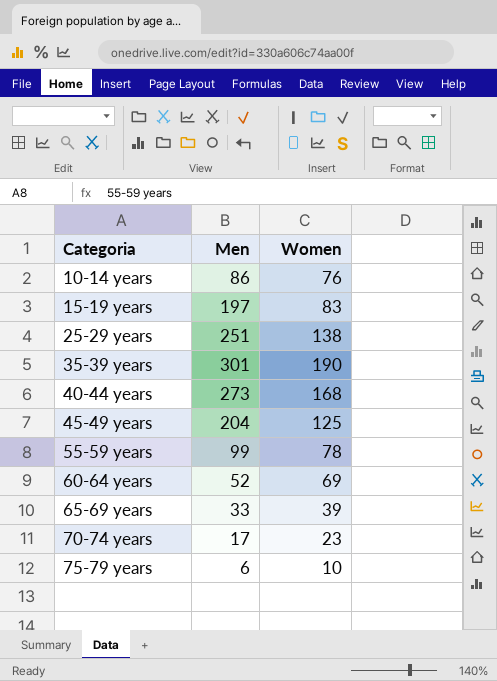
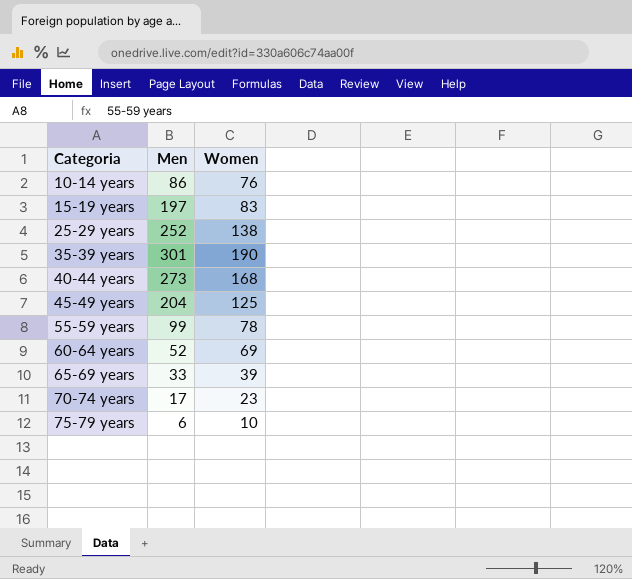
25-29 years | Men: 251 -> 252

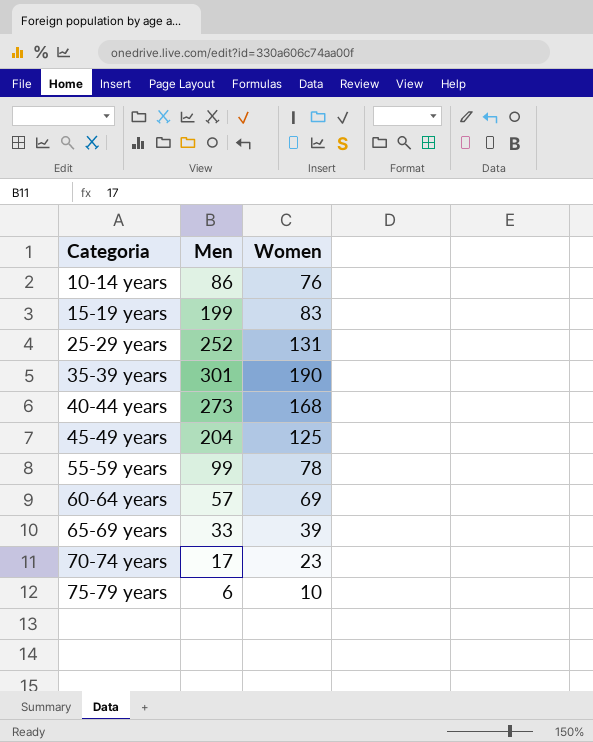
15-19 years | Men: 197 -> 199
25-29 years | Women: 138 -> 131
60-64 years | Men: 52 -> 57

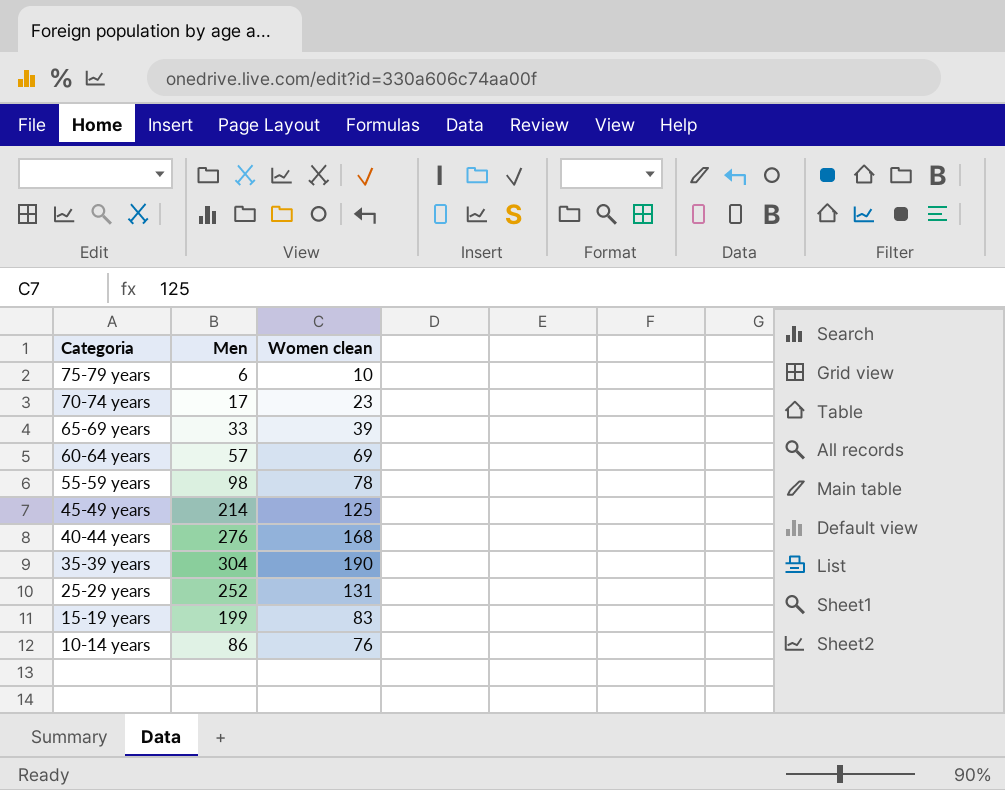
row order: Categoria ascending -> Categoria descending
column name: Women -> Women clean
55-59 years | Men: 99 -> 98
45-49 years | Men: 204 -> 214
40-44 years | Men: 273 -> 276
35-39 years | Men: 301 -> 304

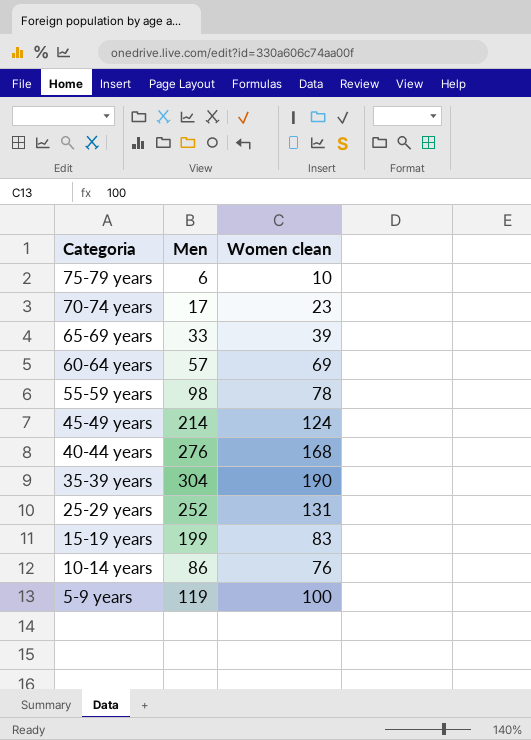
45-49 years | Women clean: 125 -> 124
row 5-9 years: none -> 119 | 100

